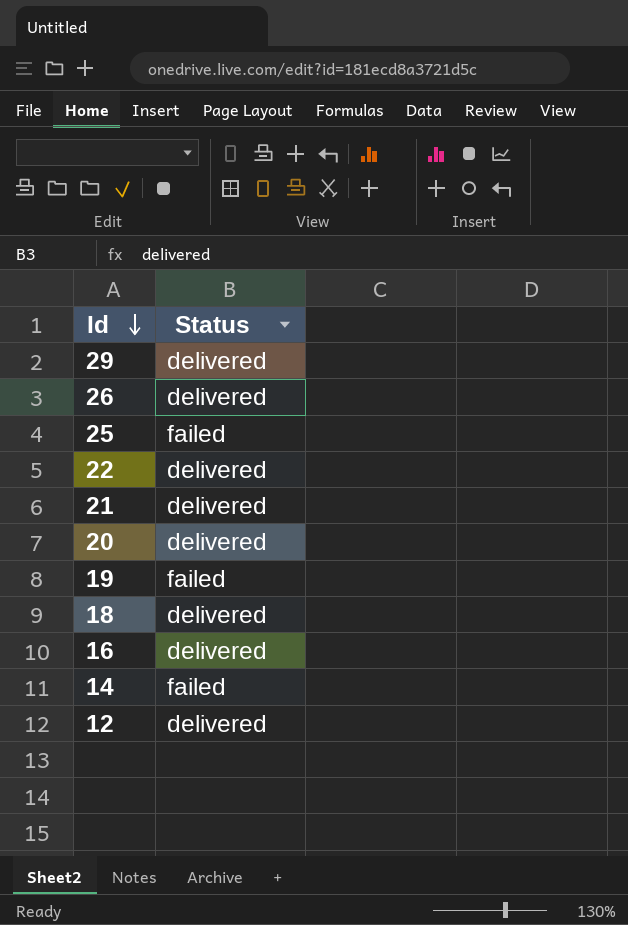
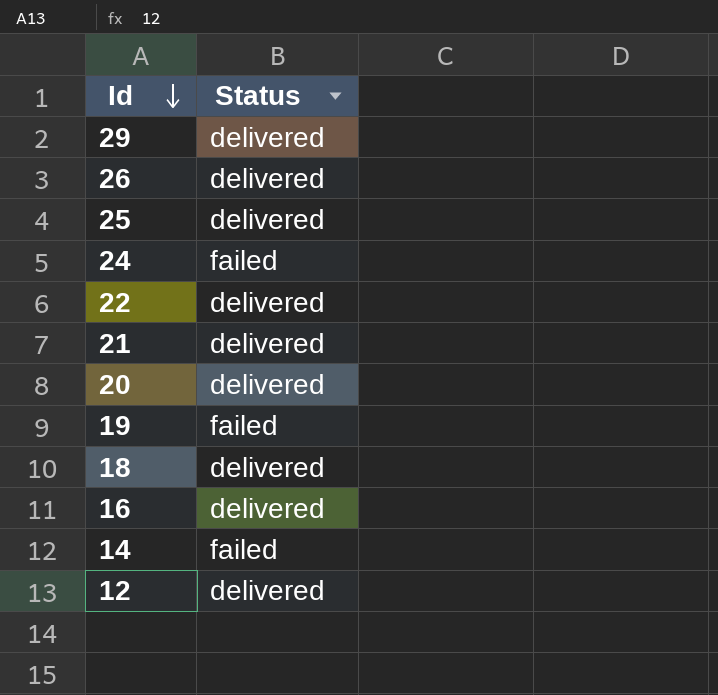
25 | Status: failed -> delivered
row 24: none -> failed

